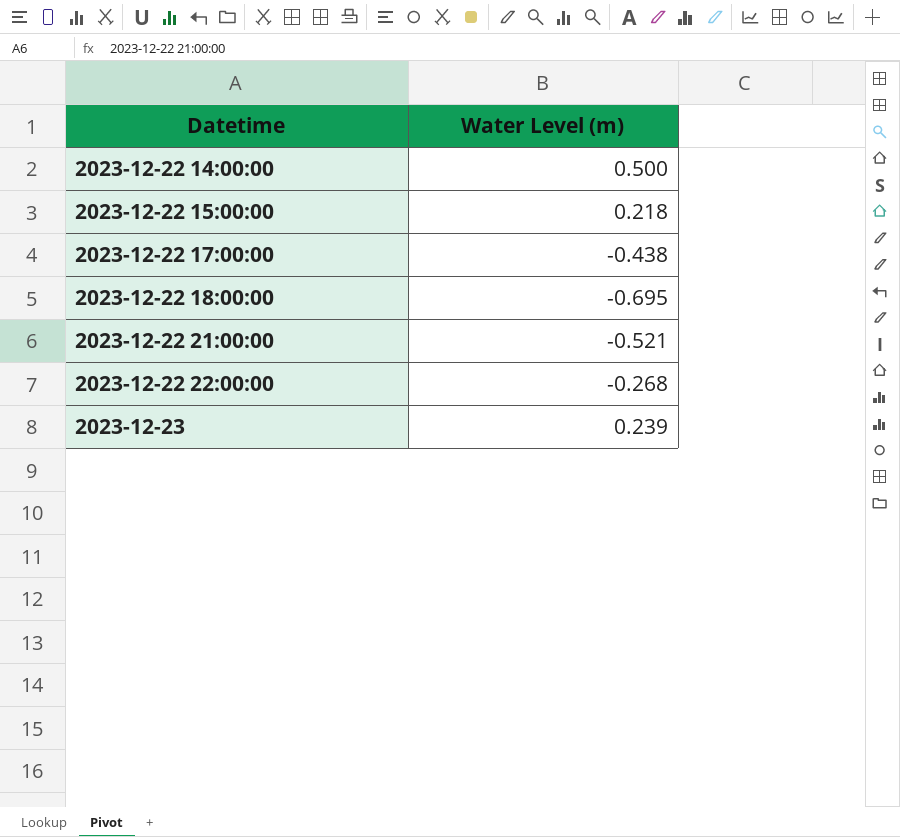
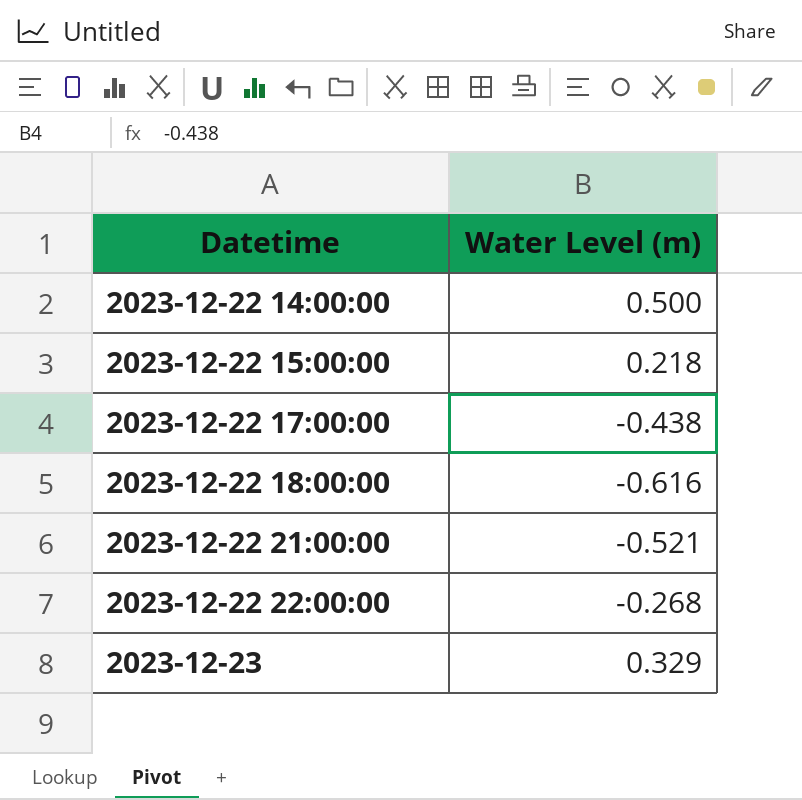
2023-12-22 18:00:00 | Water Level (m): -0.695 -> -0.616
2023-12-23 | Water Level (m): 0.239 -> 0.329

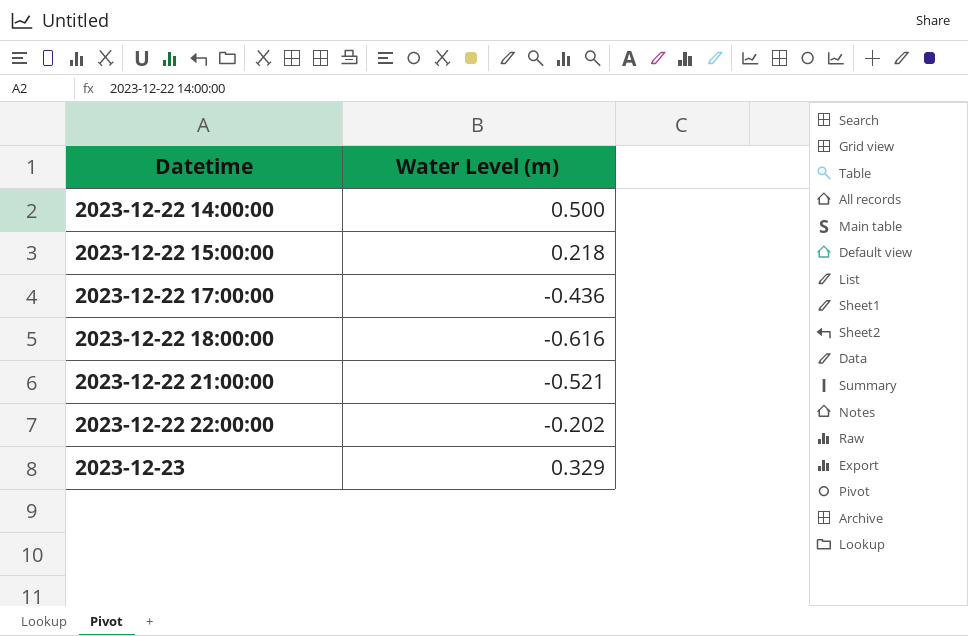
2023-12-22 17:00:00 | Water Level (m): -0.438 -> -0.436
2023-12-22 22:00:00 | Water Level (m): -0.268 -> -0.202

